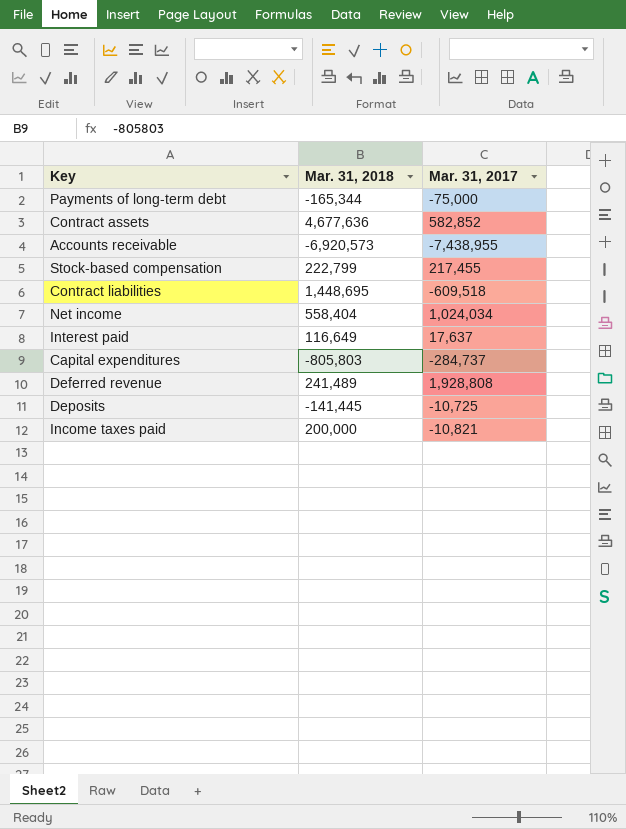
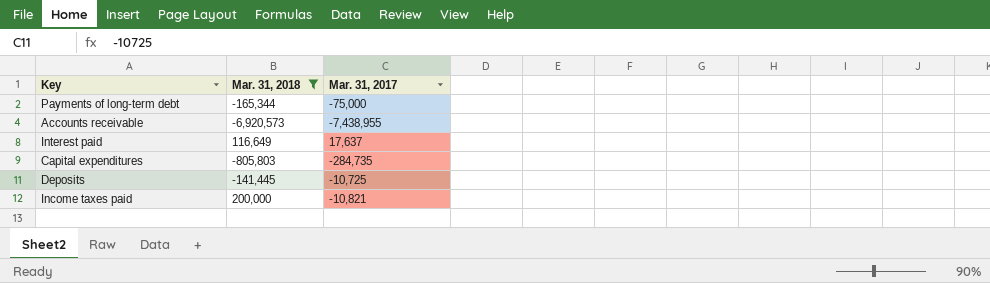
filter: none -> Mar. 31, 2018 <= 200,000
Capital expenditures | Mar. 31, 2017: -284,737 -> -284,735

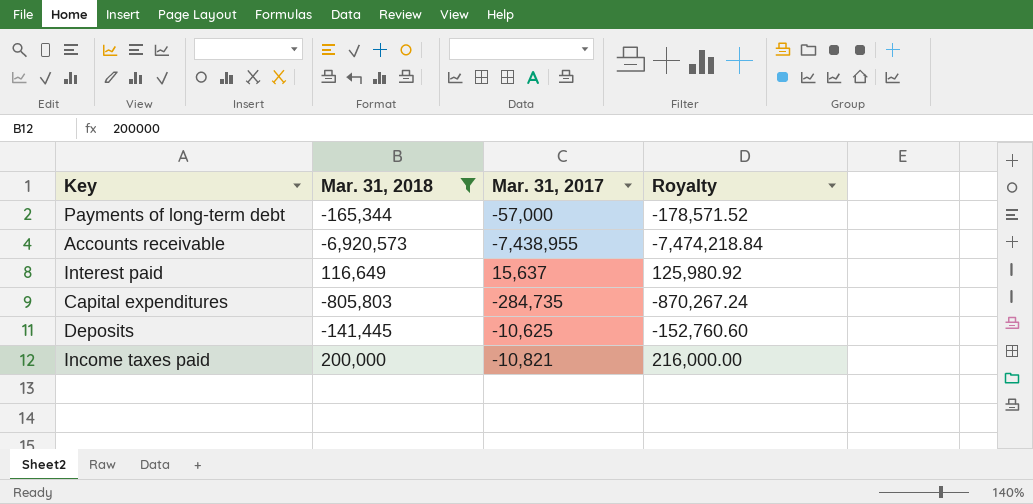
column Royalty | formula: none -> [Mar. 31, 2018] * 1.08
Payments of long-term debt | Mar. 31, 2017: -75,000 -> -57,000
Interest paid | Mar. 31, 2017: 17,637 -> 15,637
Deposits | Mar. 31, 2017: -10,725 -> -10,625

